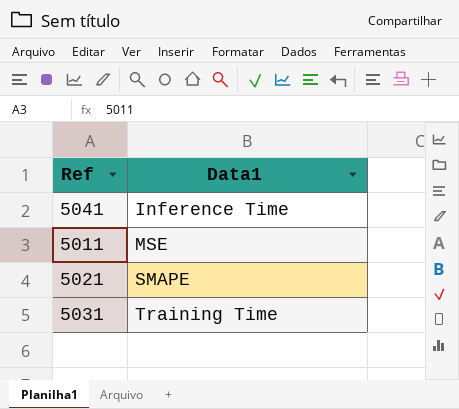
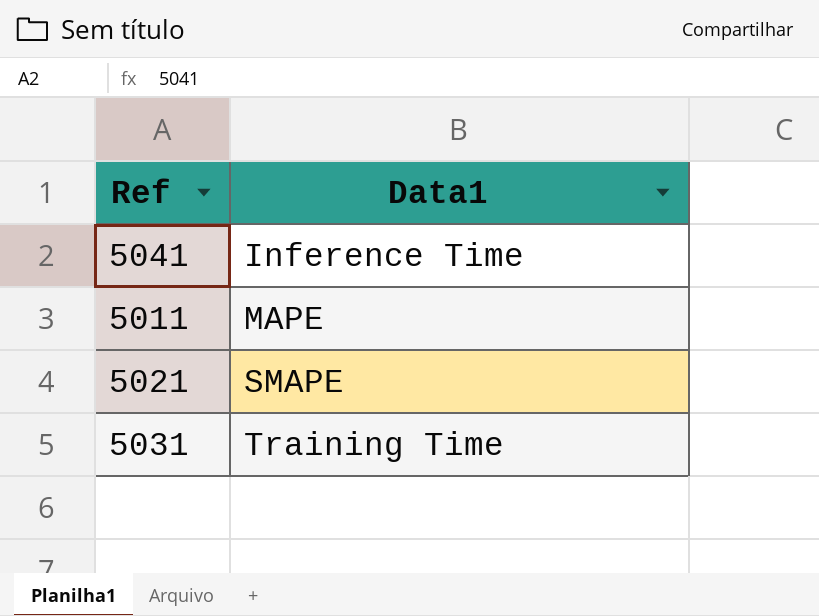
5011 | Data1: MSE -> MAPE

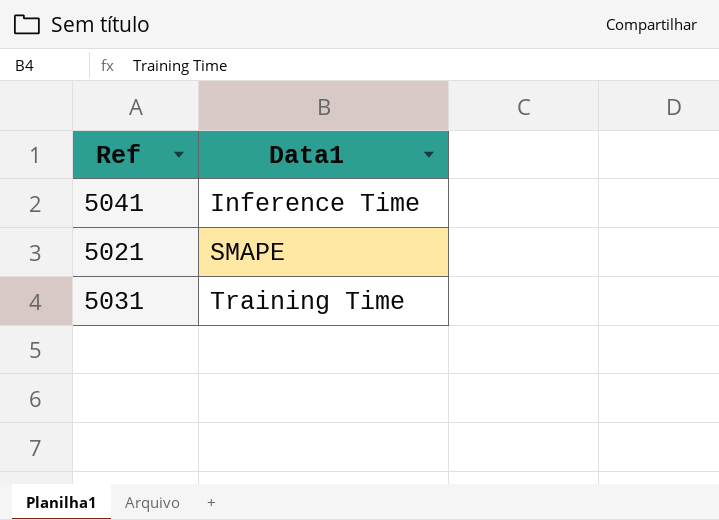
row 5011: MAPE -> none

